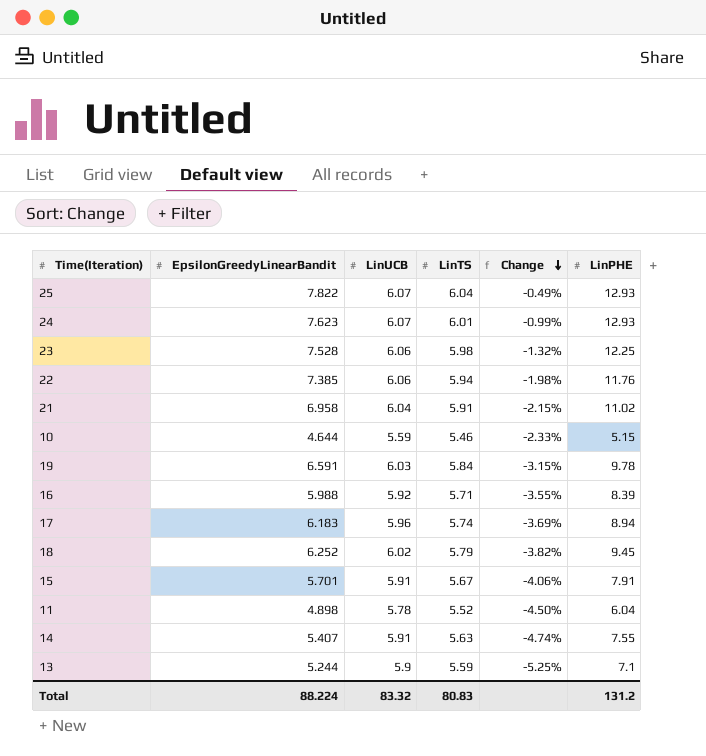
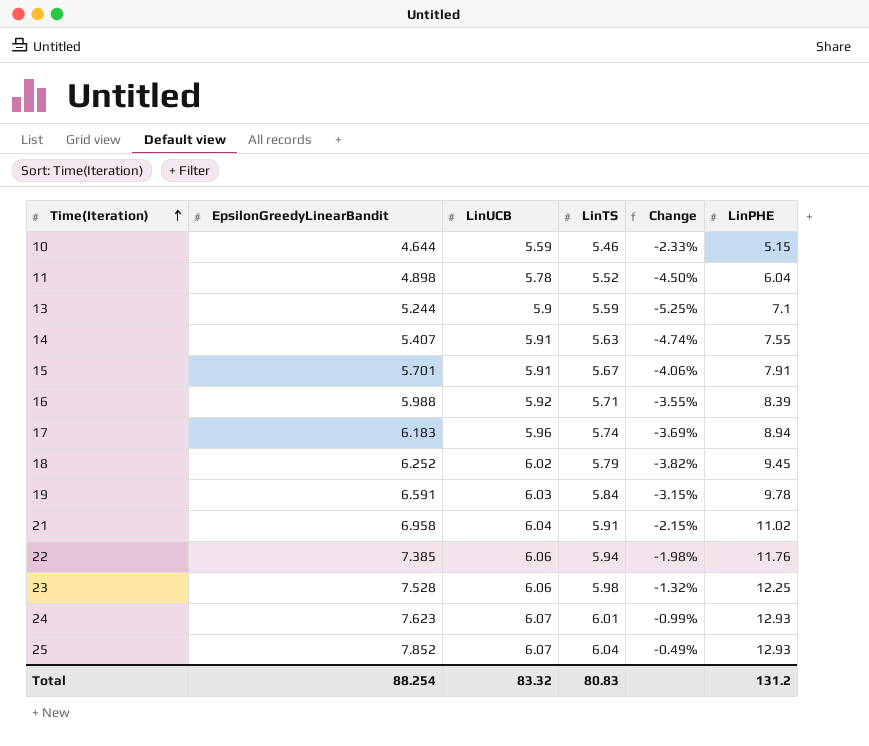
row order: Change descending -> Time(Iteration) ascending
25 | EpsilonGreedyLinearBandit: 7.822 -> 7.852
Total | EpsilonGreedyLinearBandit: 88.224 -> 88.254

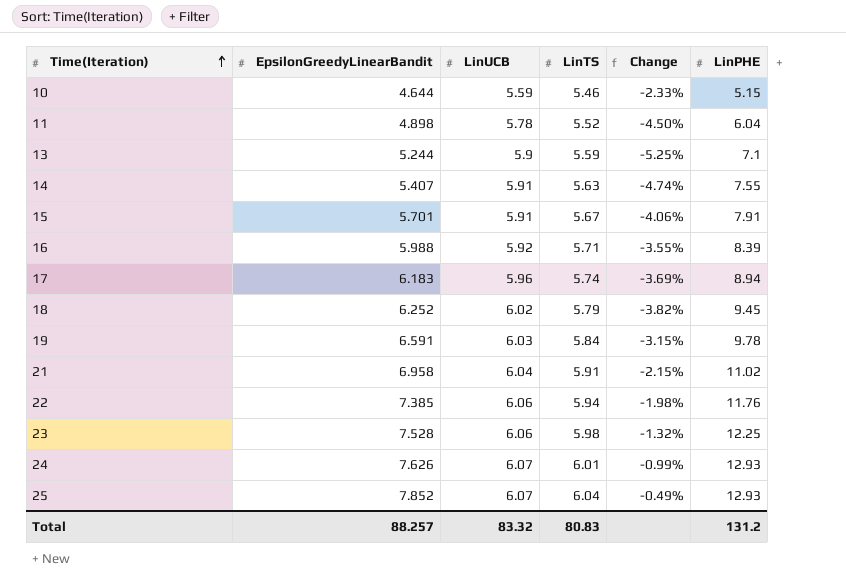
24 | EpsilonGreedyLinearBandit: 7.623 -> 7.626
Total | EpsilonGreedyLinearBandit: 88.254 -> 88.257

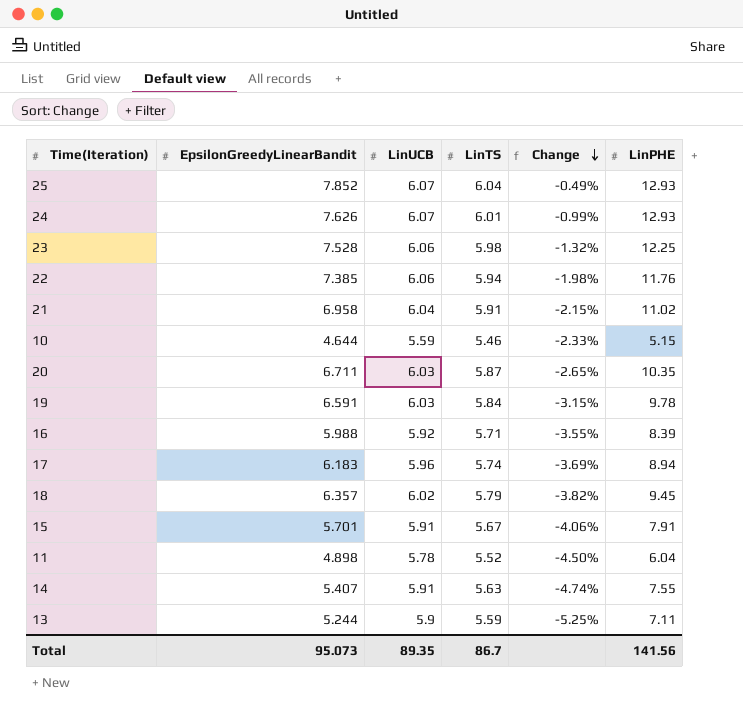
row order: Time(Iteration) ascending -> Change descending
row 20: none -> 6.711 | 6.03 | 5.87 | -2.65% | 10.35
18 | EpsilonGreedyLinearBandit: 6.252 -> 6.357
13 | LinPHE: 7.1 -> 7.11
Total | EpsilonGreedyLinearBandit: 88.257 -> 95.073
Total | LinUCB: 83.32 -> 89.35
Total | LinTS: 80.83 -> 86.7
Total | LinPHE: 131.2 -> 141.56

